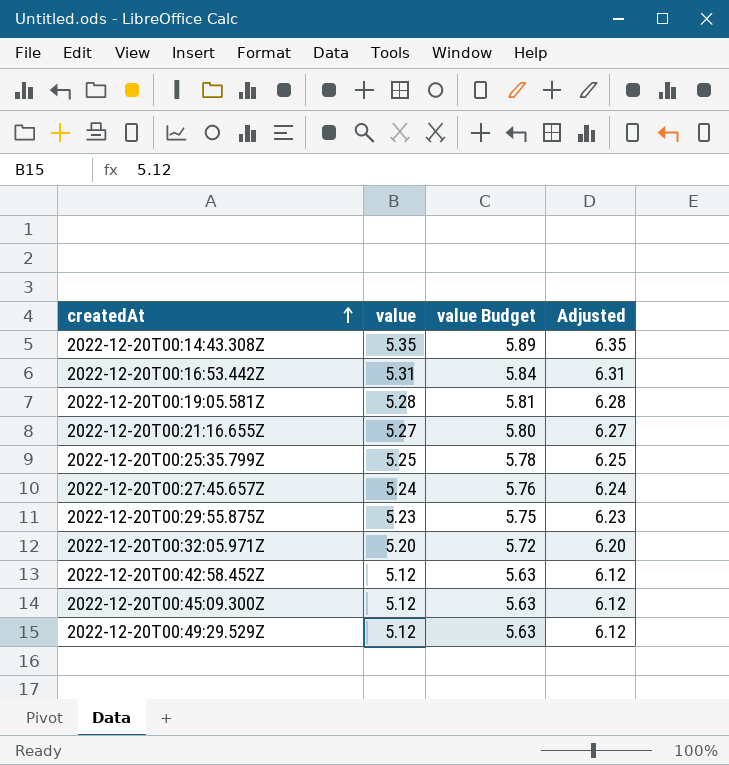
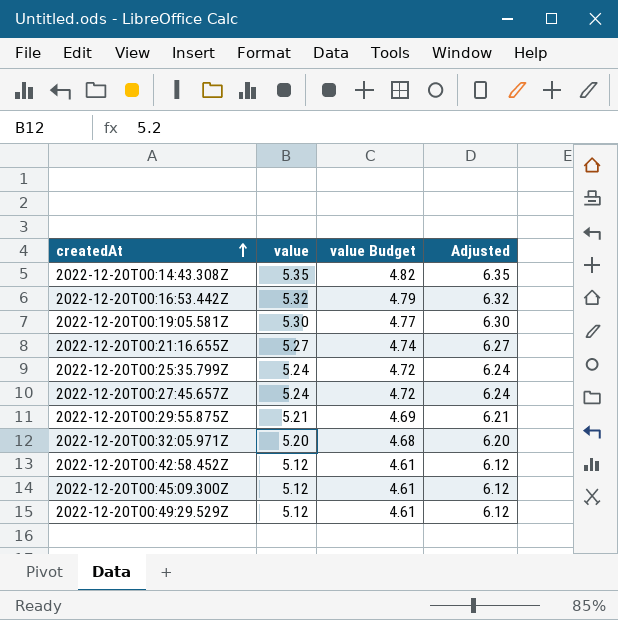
column value Budget | formula: [value] * 1.1 -> [value] * 0.9
2022-12-20T00:16:53.442Z | value: 5.31 -> 5.32
2022-12-20T00:16:53.442Z | Adjusted: 6.31 -> 6.32
2022-12-20T00:19:05.581Z | value: 5.28 -> 5.30
2022-12-20T00:19:05.581Z | Adjusted: 6.28 -> 6.30
2022-12-20T00:25:35.799Z | value: 5.25 -> 5.24
2022-12-20T00:25:35.799Z | Adjusted: 6.25 -> 6.24
2022-12-20T00:29:55.875Z | value: 5.23 -> 5.21
2022-12-20T00:29:55.875Z | Adjusted: 6.23 -> 6.21

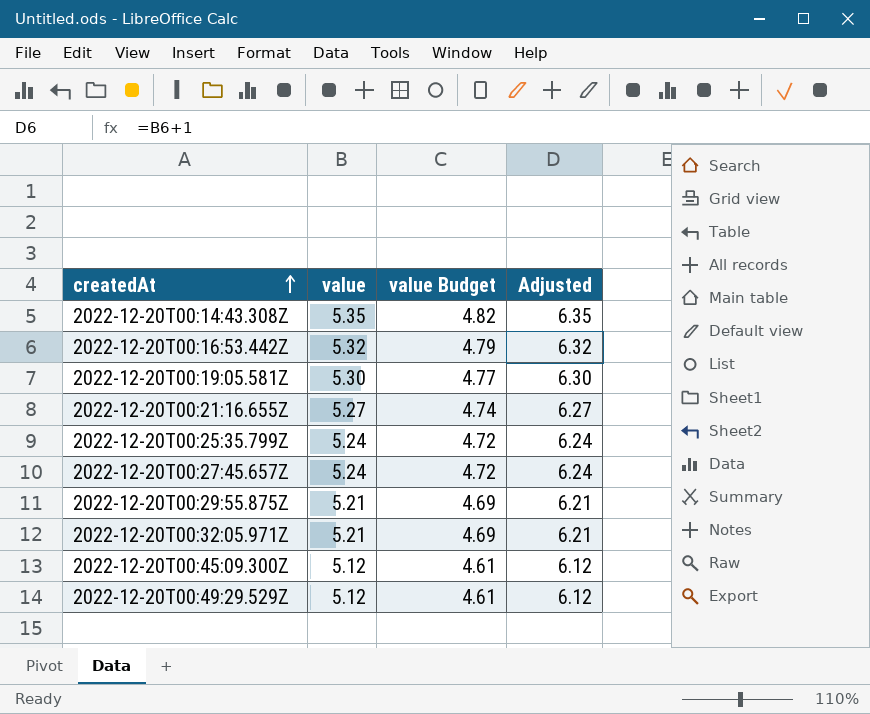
row 2022-12-20T00:42:58.452Z: 5.12 | 4.61 | 6.12 -> none
2022-12-20T00:32:05.971Z | value: 5.20 -> 5.21
2022-12-20T00:32:05.971Z | value Budget: 4.68 -> 4.69
2022-12-20T00:32:05.971Z | Adjusted: 6.20 -> 6.21

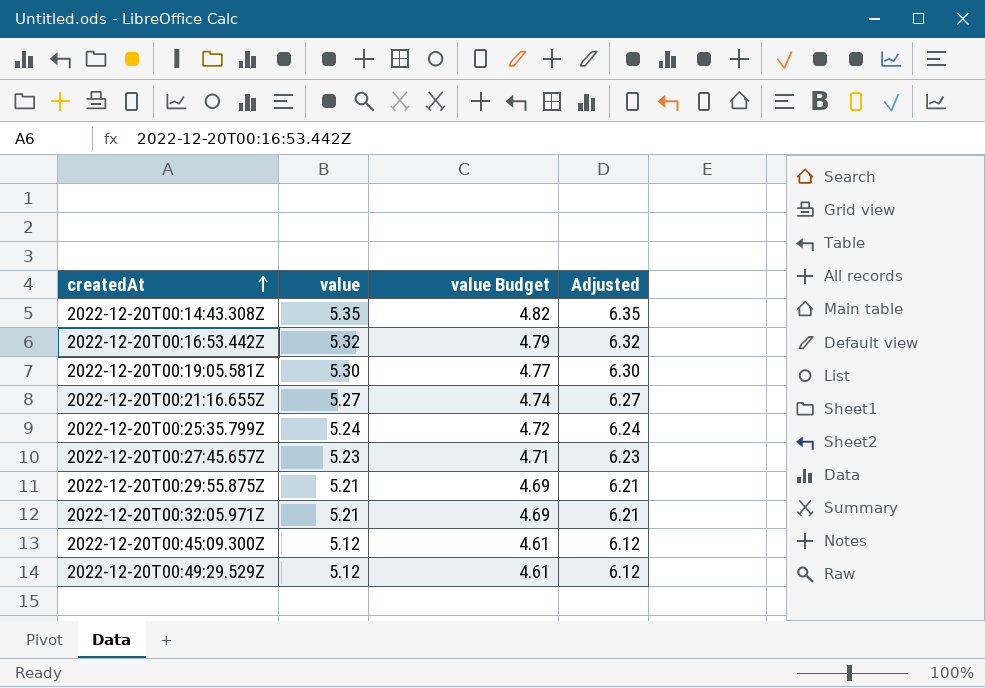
2022-12-20T00:27:45.657Z | value: 5.24 -> 5.23
2022-12-20T00:27:45.657Z | value Budget: 4.72 -> 4.71
2022-12-20T00:27:45.657Z | Adjusted: 6.24 -> 6.23

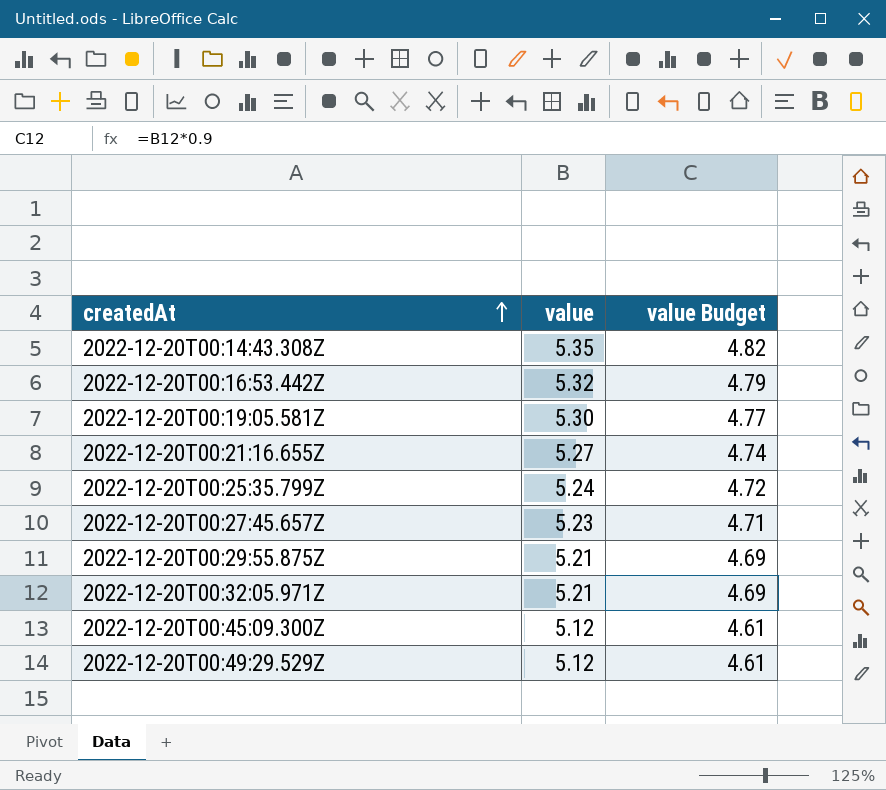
column Adjusted | formula: [value] + 1 -> none

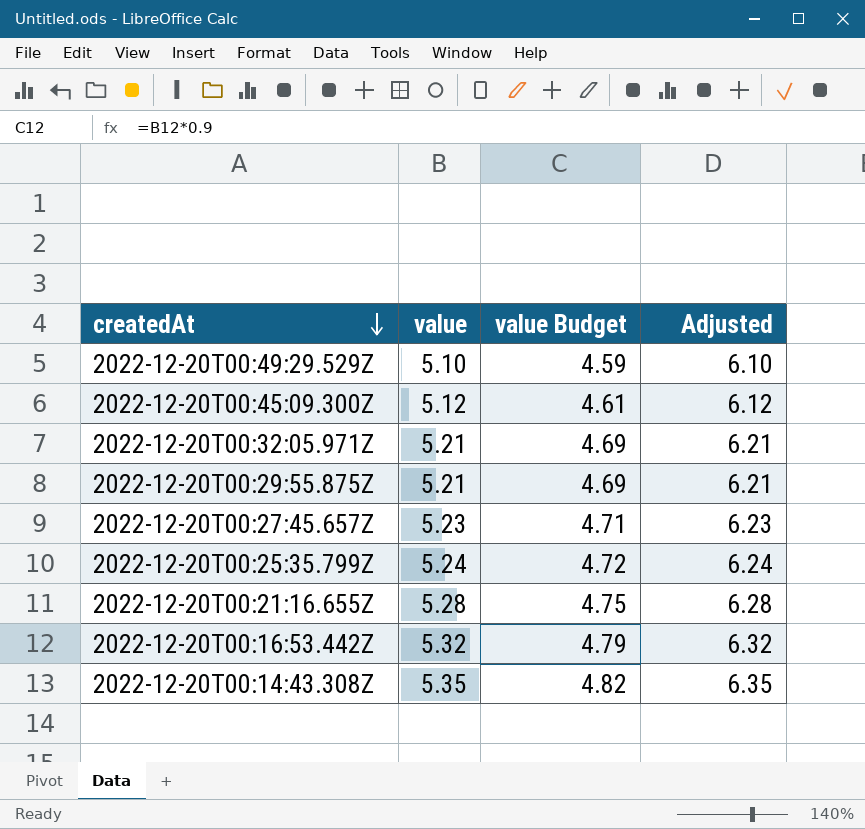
row order: createdAt ascending -> createdAt descending
column Adjusted | formula: none -> [value] + 1
row 2022-12-20T00:19:05.581Z: 5.30 | 4.77 -> none
2022-12-20T00:49:29.529Z | value: 5.12 -> 5.10
2022-12-20T00:49:29.529Z | value Budget: 4.61 -> 4.59
2022-12-20T00:21:16.655Z | value: 5.27 -> 5.28
2022-12-20T00:21:16.655Z | value Budget: 4.74 -> 4.75

